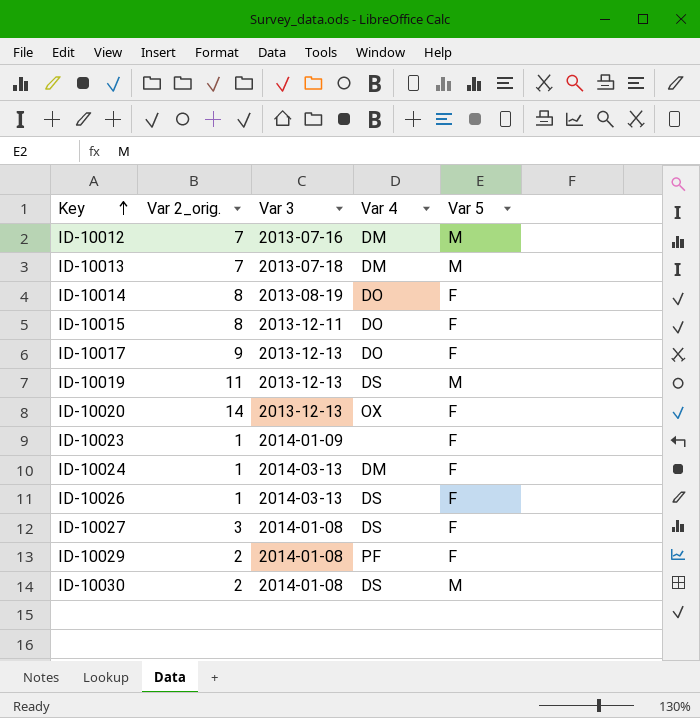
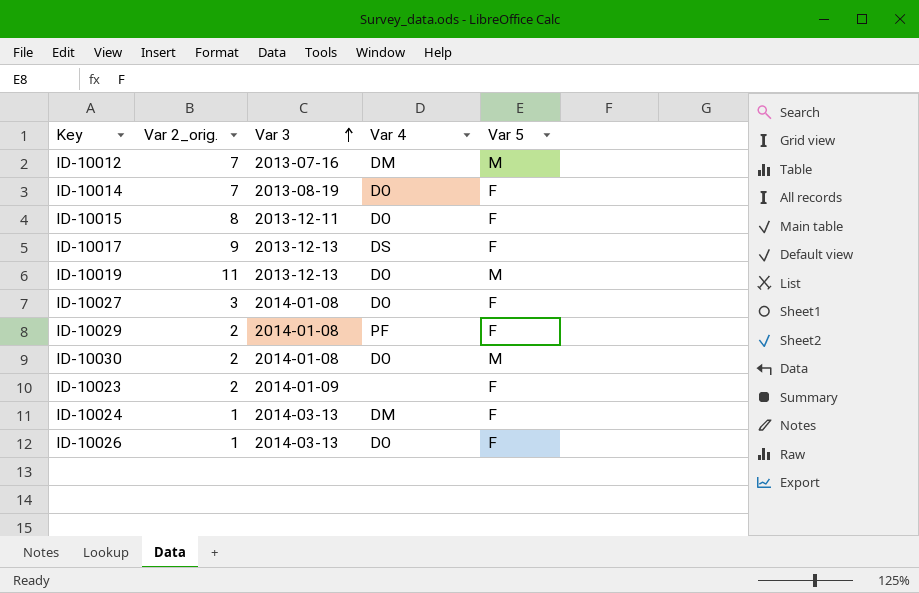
row order: Key ascending -> Var 3 ascending
row ID-10013: 7 | 2013-07-18 | DM | M -> none
row ID-10020: 14 | 2013-12-13 | OX | F -> none
ID-10014 | Var 2_orig.: 8 -> 7
ID-10017 | Var 4: DO -> DS
ID-10019 | Var 4: DS -> DO
ID-10027 | Var 4: DS -> DO
ID-10030 | Var 4: DS -> DO
ID-10023 | Var 2_orig.: 1 -> 2
ID-10026 | Var 4: DS -> DO

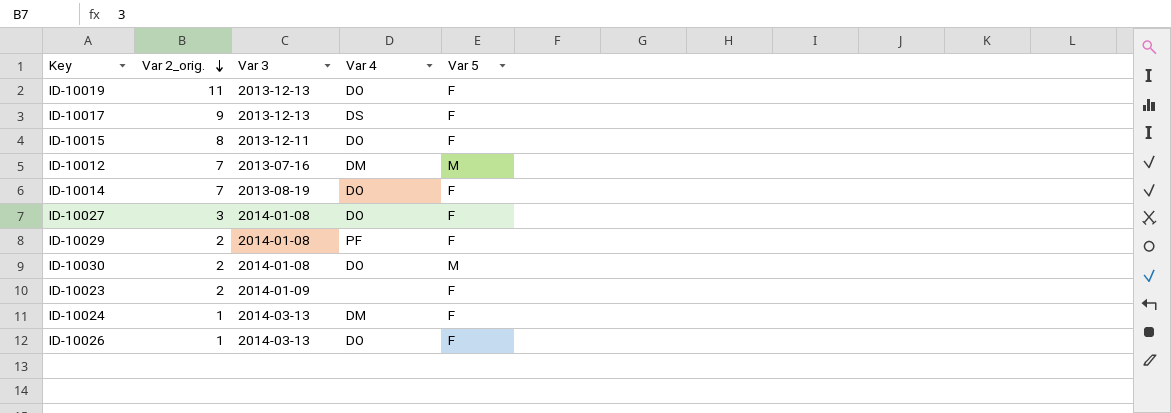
row order: Var 3 ascending -> Var 2_orig. descending
ID-10019 | Var 5: M -> F

